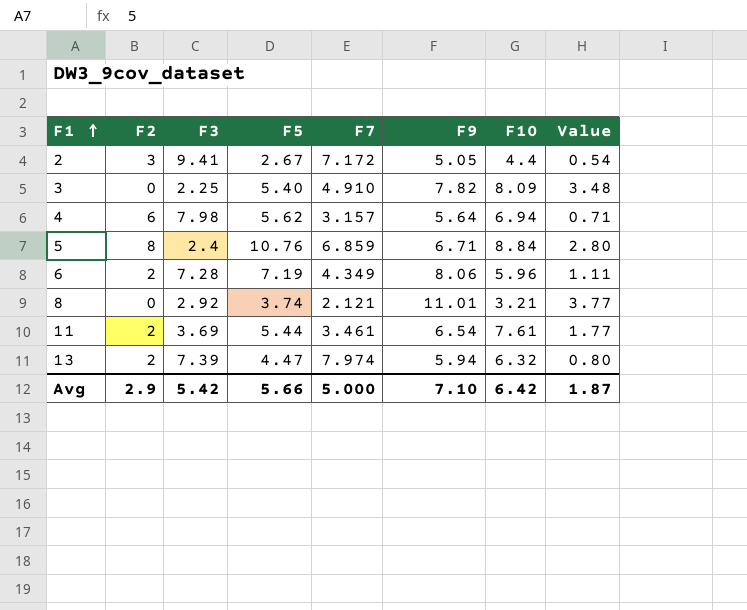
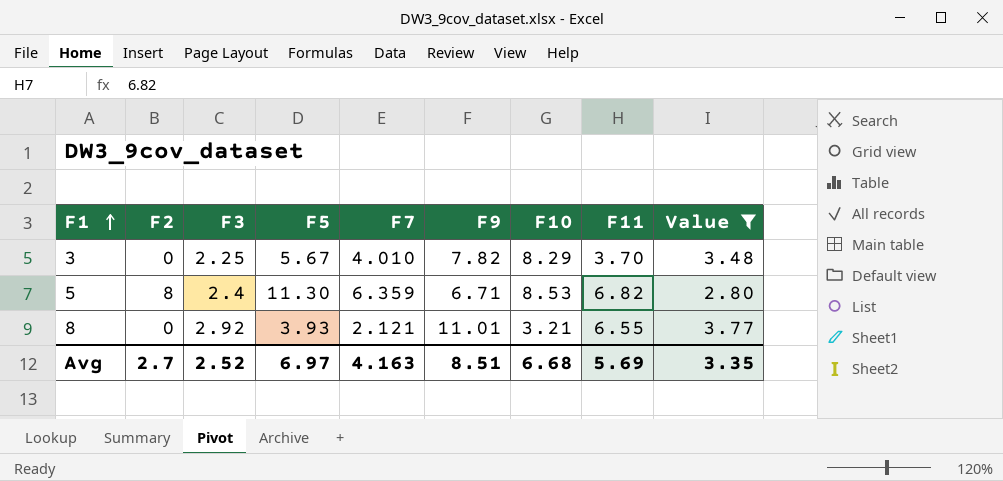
filter: none -> Value >= 2.80
column F11 | position: none -> 8
3 | F5: 5.40 -> 5.67
3 | F7: 4.910 -> 4.010
3 | F10: 8.09 -> 8.29
5 | F5: 10.76 -> 11.30
5 | F7: 6.859 -> 6.359
5 | F10: 8.84 -> 8.53
8 | F5: 3.74 -> 3.93
Avg | F2: 2.9 -> 2.7
Avg | F3: 5.42 -> 2.52
Avg | F5: 5.66 -> 6.97
Avg | F7: 5.000 -> 4.163
Avg | F9: 7.10 -> 8.51
Avg | F10: 6.42 -> 6.68
Avg | Value: 1.87 -> 3.35

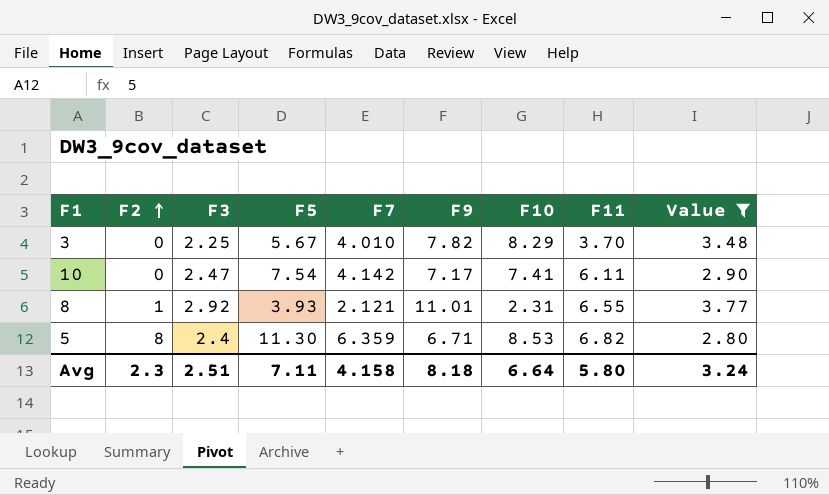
row order: F1 ascending -> F2 ascending
row 10: none -> 0 | 2.47 | 7.54 | 4.142 | 7.17 | 7.41 | 6.11 | 2.90
8 | F2: 0 -> 1
8 | F10: 3.21 -> 2.31
Avg | F2: 2.7 -> 2.3
Avg | F3: 2.52 -> 2.51
Avg | F5: 6.97 -> 7.11
Avg | F7: 4.163 -> 4.158
Avg | F9: 8.51 -> 8.18
Avg | F10: 6.68 -> 6.64
Avg | F11: 5.69 -> 5.80
Avg | Value: 3.35 -> 3.24

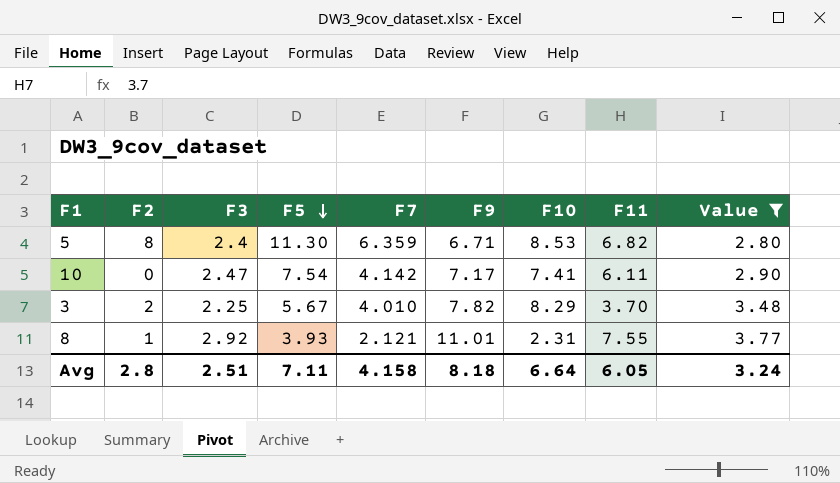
row order: F2 ascending -> F5 descending
3 | F2: 0 -> 2
8 | F11: 6.55 -> 7.55
Avg | F2: 2.3 -> 2.8
Avg | F11: 5.80 -> 6.05

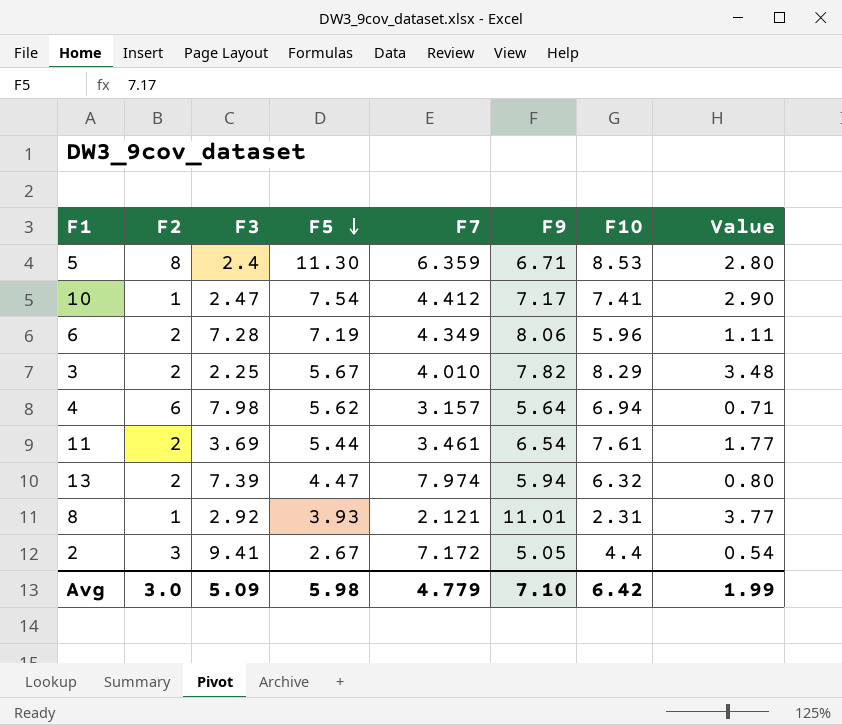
filter: Value >= 2.80 -> none
column F11 | position: 8 -> none
10 | F2: 0 -> 1
10 | F7: 4.142 -> 4.412
Avg | F2: 2.8 -> 3.0
Avg | F3: 2.51 -> 5.09
Avg | F5: 7.11 -> 5.98
Avg | F7: 4.158 -> 4.779
Avg | F9: 8.18 -> 7.10
Avg | F10: 6.64 -> 6.42
Avg | Value: 3.24 -> 1.99

